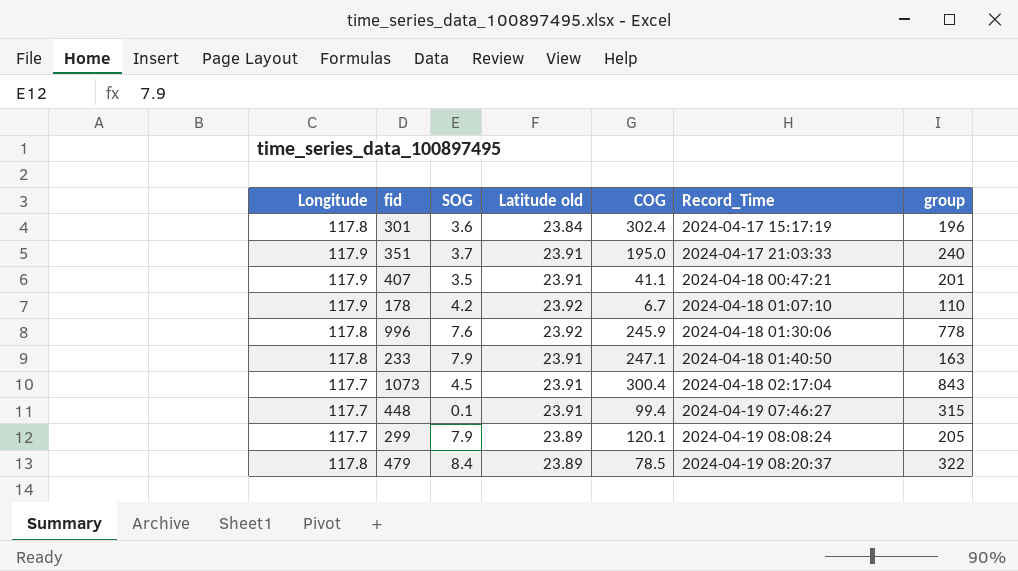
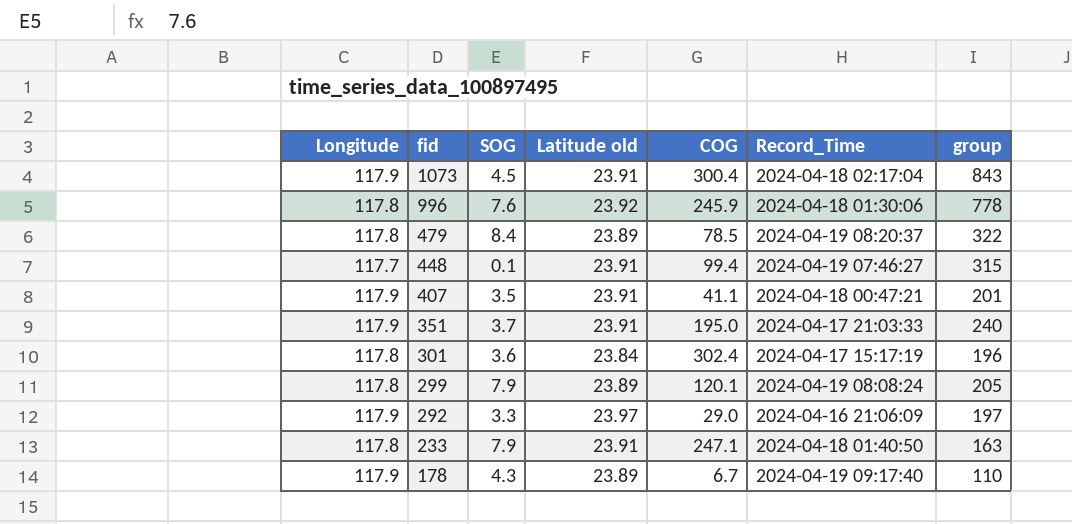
row order: Record_Time ascending -> fid descending
1073 | Longitude: 117.7 -> 117.9
299 | Longitude: 117.7 -> 117.8
row 292: none -> 117.9 | 3.3 | 23.97 | 29.0 | 2024-04-16 21:06:09 | 197
178 | SOG: 4.2 -> 4.3
178 | Latitude old: 23.92 -> 23.89
178 | Record_Time: 2024-04-18 01:07:10 -> 2024-04-19 09:17:40

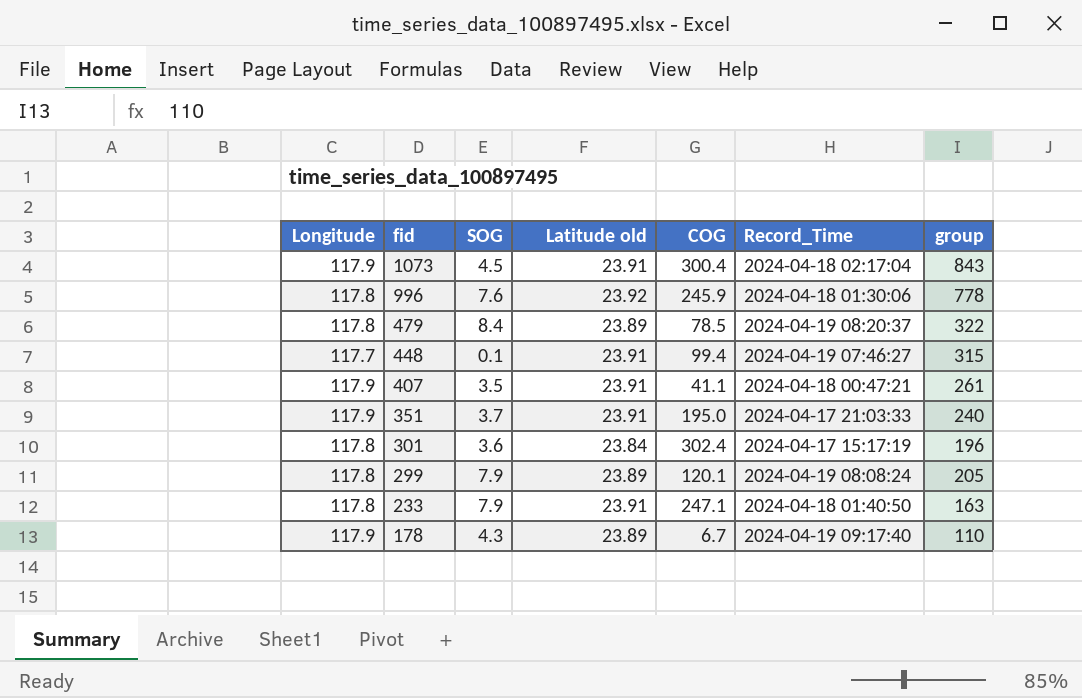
row 292: 117.9 | 3.3 | 23.97 | 29.0 | 2024-04-16 21:06:09 | 197 -> none
407 | group: 201 -> 261

